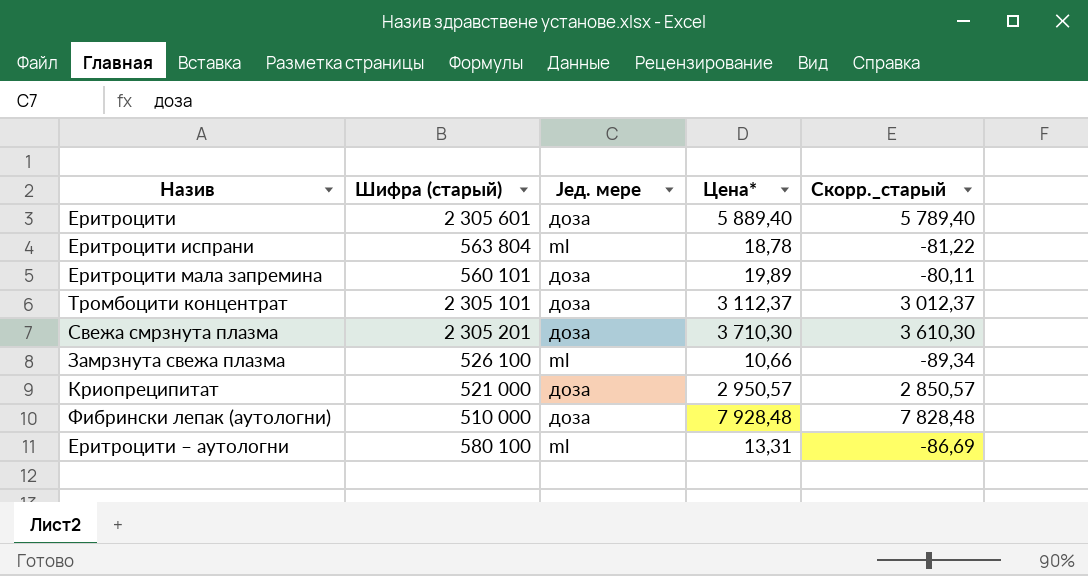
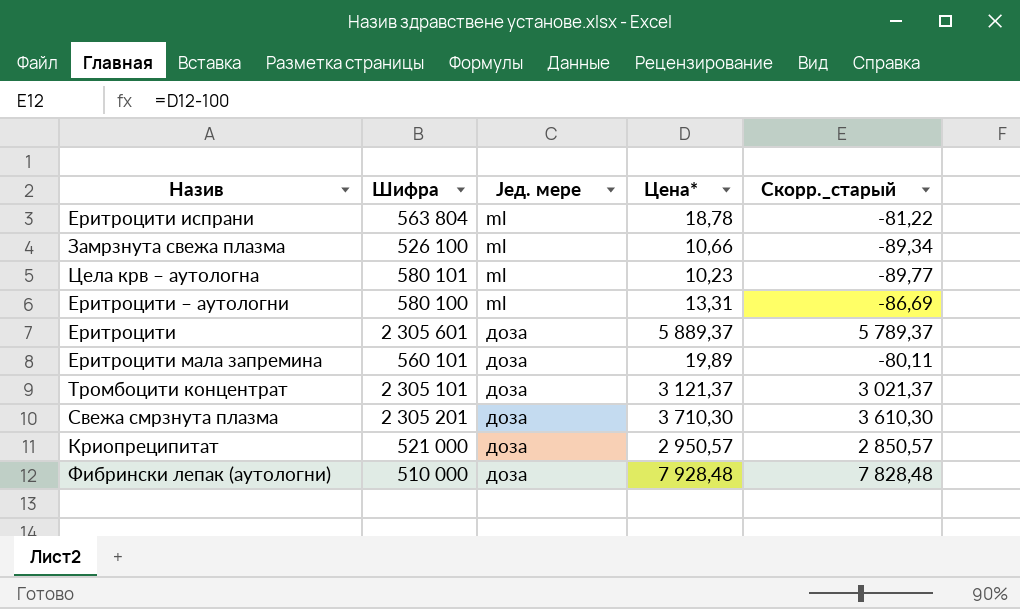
row order: none -> Јед. мере ascending
column name: Шифра (старый) -> Шифра
row Цела крв – аутологна: none -> 580 101 | ml | 10,23 | -89,77
Еритроцити | Цена*: 5 889,40 -> 5 889,37
Еритроцити | Скорр._старый: 5 789,40 -> 5 789,37
Тромбоцити концентрат | Цена*: 3 112,37 -> 3 121,37
Тромбоцити концентрат | Скорр._старый: 3 012,37 -> 3 021,37

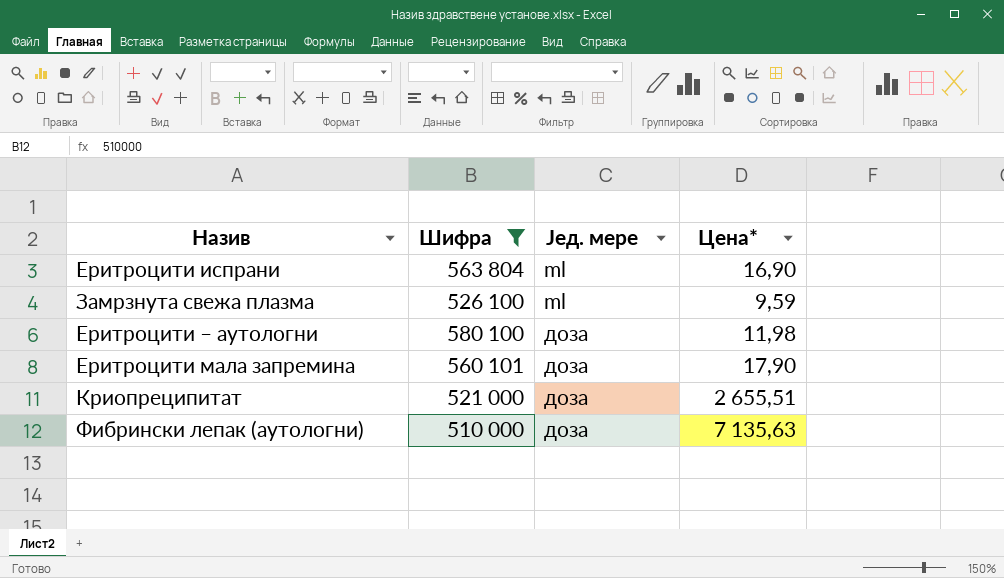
filter: none -> Шифра <= 580 100
column Скорр._старый | formula: [Цена*] - 100 -> none
Еритроцити испрани | Цена*: 18,78 -> 16,90
Замрзнута свежа плазма | Цена*: 10,66 -> 9,59
Еритроцити – аутологни | Јед. мере: ml -> доза
Еритроцити – аутологни | Цена*: 13,31 -> 11,98
Еритроцити мала запремина | Цена*: 19,89 -> 17,90
Криопреципитат | Цена*: 2 950,57 -> 2 655,51
Фибрински лепак (аутологни) | Цена*: 7 928,48 -> 7 135,63

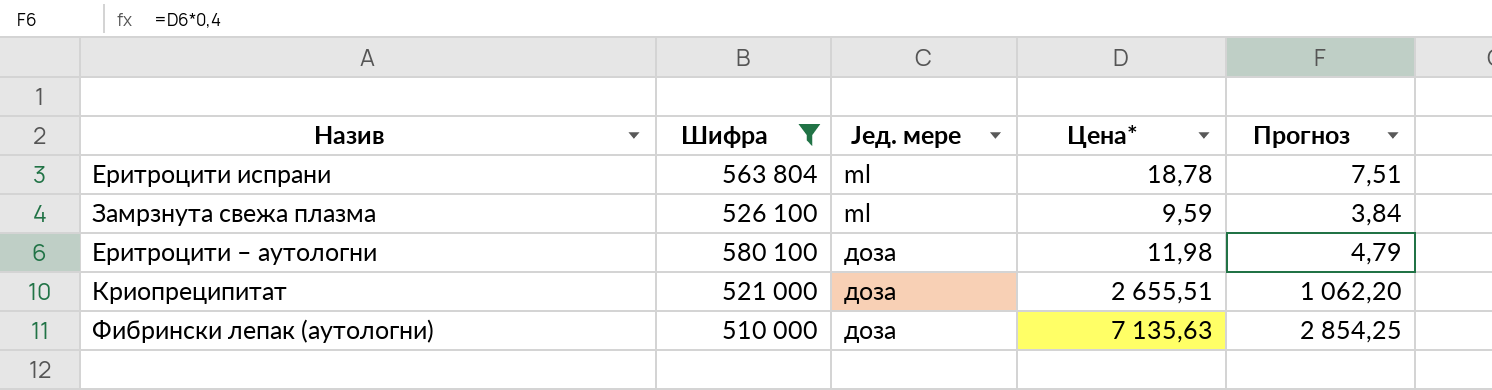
column Прогноз | formula: none -> [Цена*] * 0,4
row Еритроцити мала запремина: 560 101 | доза | 17,90 -> none
Еритроцити испрани | Цена*: 16,90 -> 18,78

